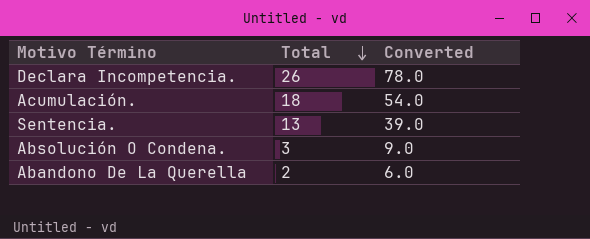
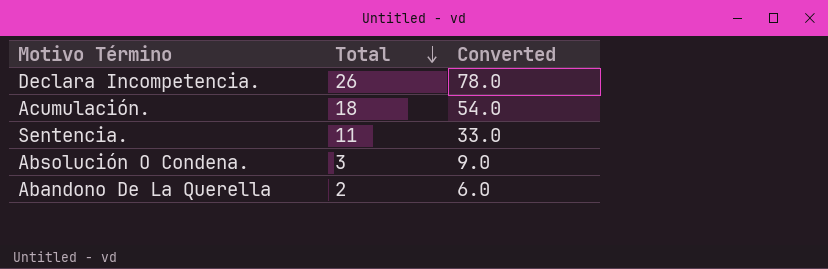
Sentencia. | Total: 13 -> 11
Sentencia. | Converted: 39.0 -> 33.0

